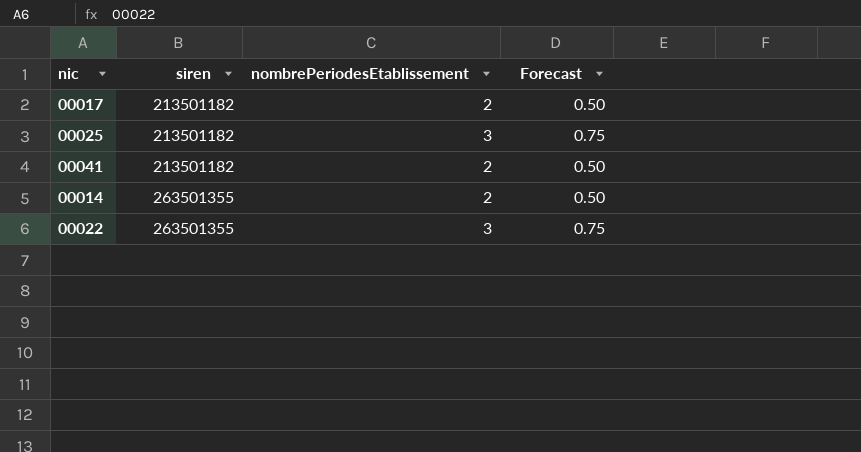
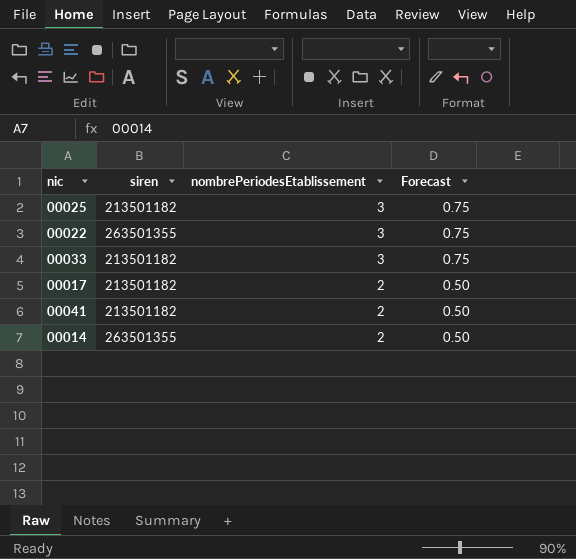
row order: siren ascending -> nombrePeriodesEtablissement descending
row 00033: none -> 213501182 | 3 | 0.75

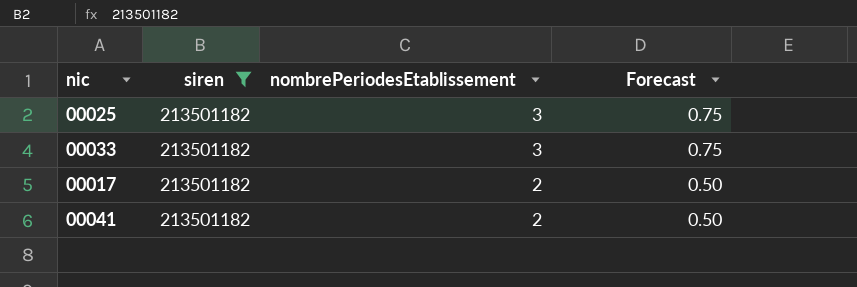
filter: none -> siren = 213501182

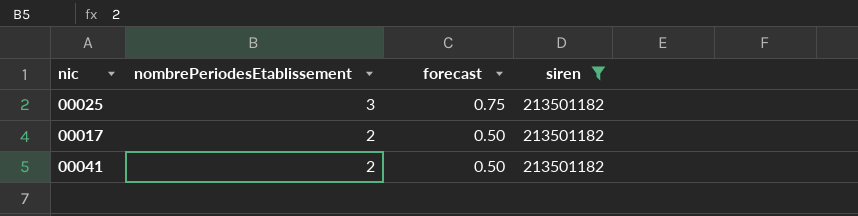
column name: Forecast -> forecast
column siren | position: 2 -> 4
row 00033: 213501182 | 3 | 0.75 -> none

